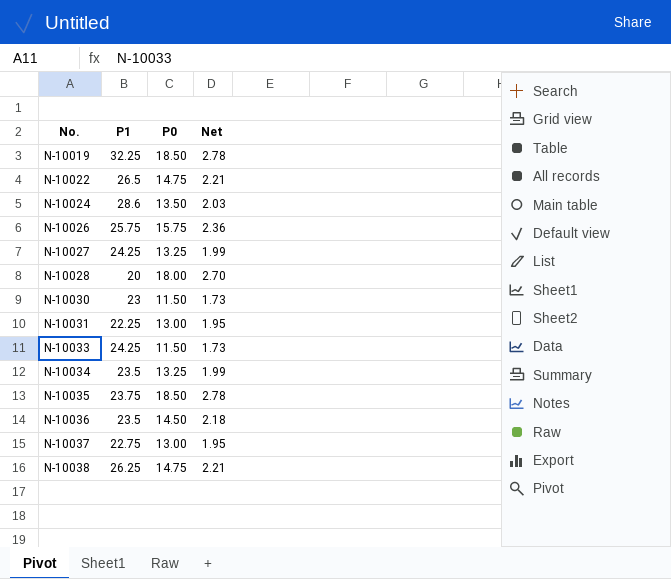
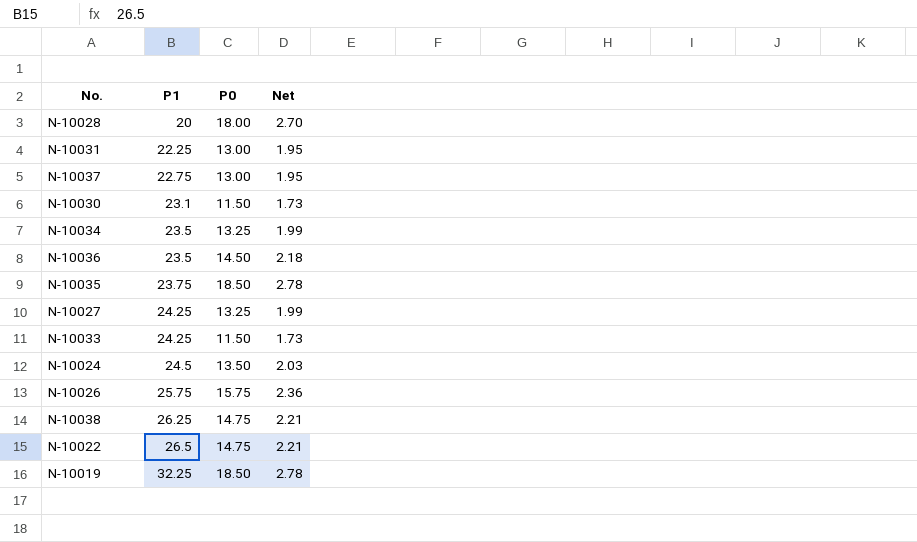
row order: No. ascending -> P1 ascending
N-10030 | P1: 23 -> 23.1
N-10024 | P1: 28.6 -> 24.5

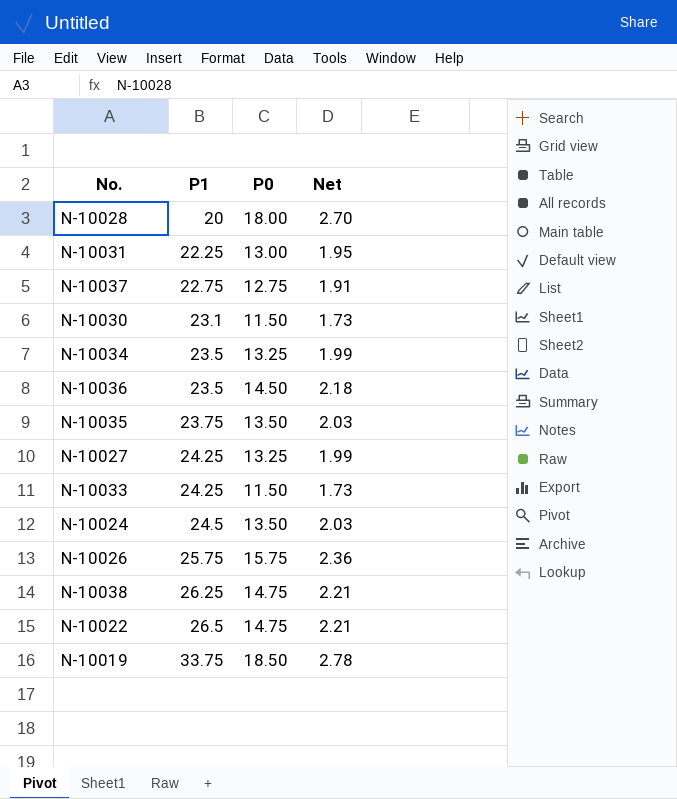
N-10037 | P0: 13.00 -> 12.75
N-10037 | Net: 1.95 -> 1.91
N-10035 | P0: 18.50 -> 13.50
N-10035 | Net: 2.78 -> 2.03
N-10019 | P1: 32.25 -> 33.75

